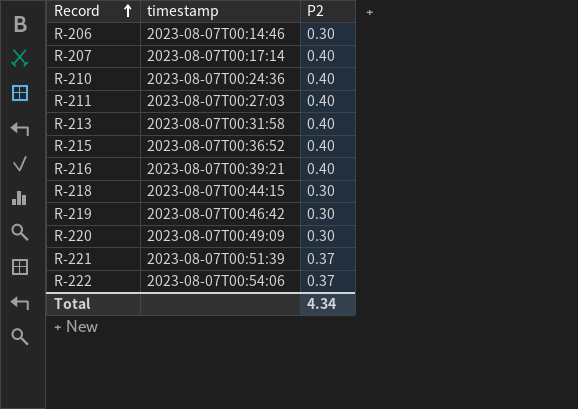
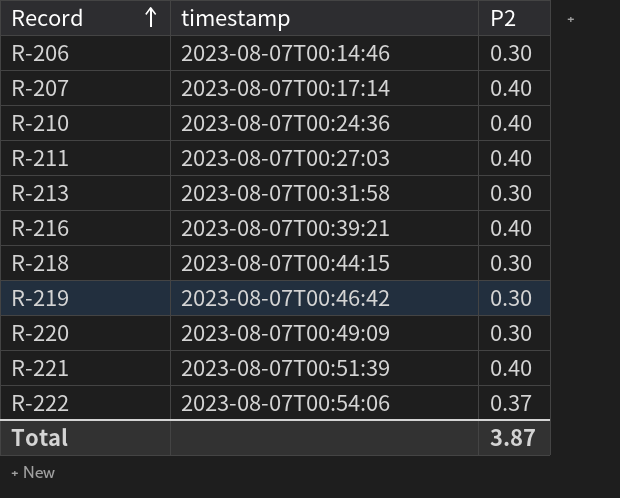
row R-215: 2023-08-07T00:36:52 | 0.40 -> none
R-213 | P2: 0.40 -> 0.30
R-221 | P2: 0.37 -> 0.40
Total | P2: 4.34 -> 3.87

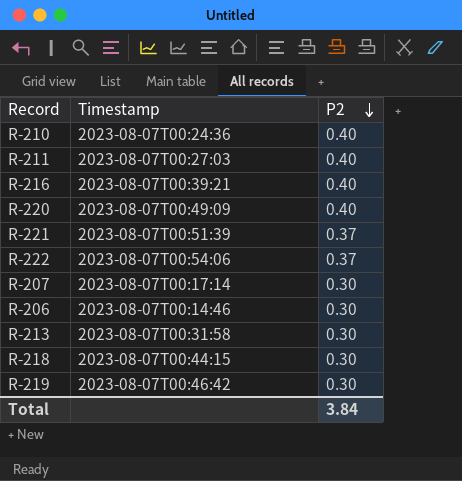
row order: Record ascending -> P2 descending
column name: timestamp -> Timestamp
R-220 | P2: 0.30 -> 0.40
R-221 | P2: 0.40 -> 0.37
R-207 | P2: 0.40 -> 0.30
Total | P2: 3.87 -> 3.84

